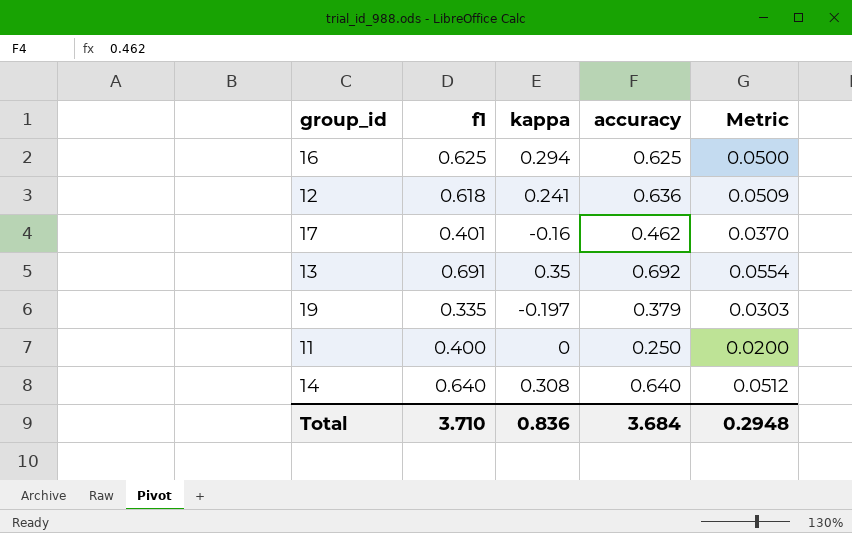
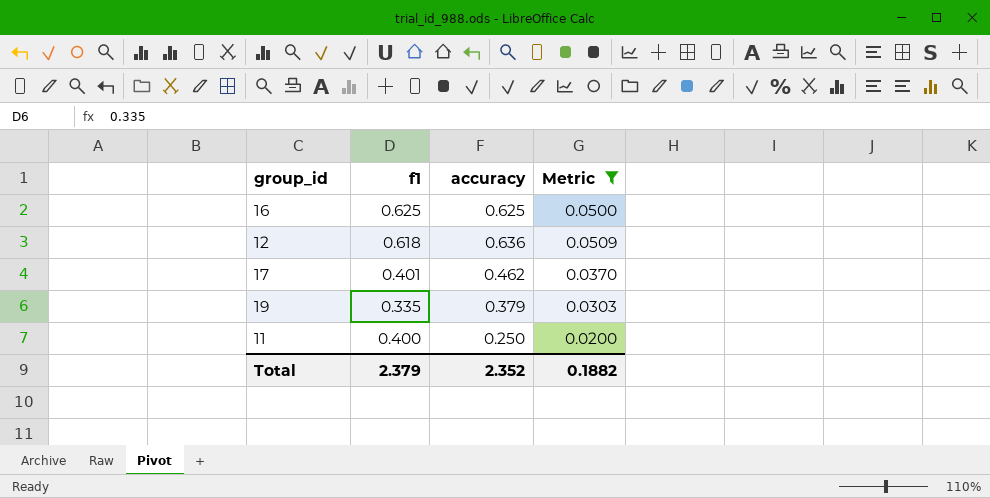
filter: none -> Metric <= 0.0509
column kappa | position: 3 -> none
Total | f1: 3.710 -> 2.379
Total | accuracy: 3.684 -> 2.352
Total | Metric: 0.2948 -> 0.1882

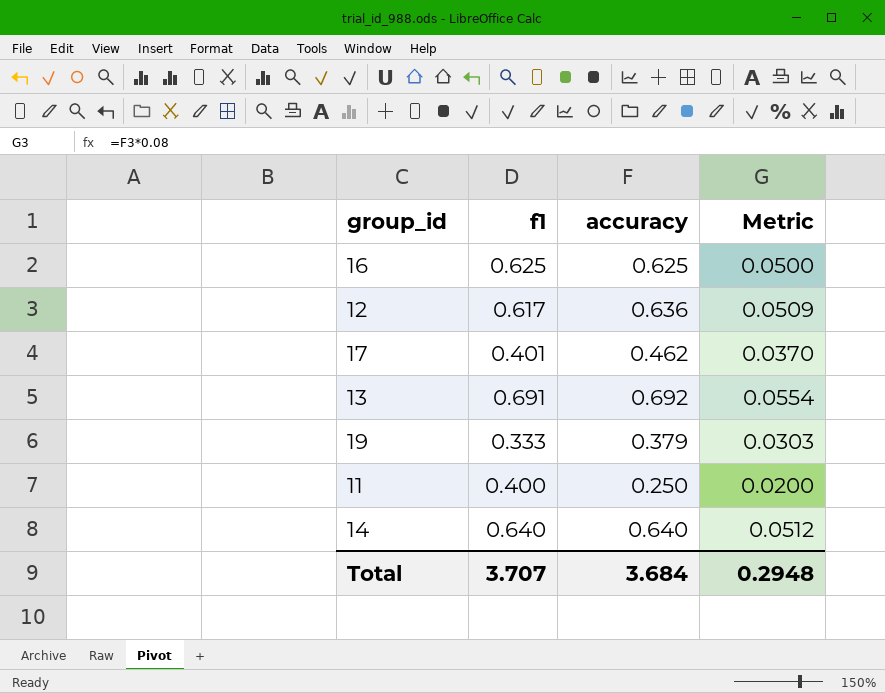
filter: Metric <= 0.0509 -> none
12 | f1: 0.618 -> 0.617
19 | f1: 0.335 -> 0.333
Total | f1: 2.379 -> 3.707
Total | accuracy: 2.352 -> 3.684
Total | Metric: 0.1882 -> 0.2948

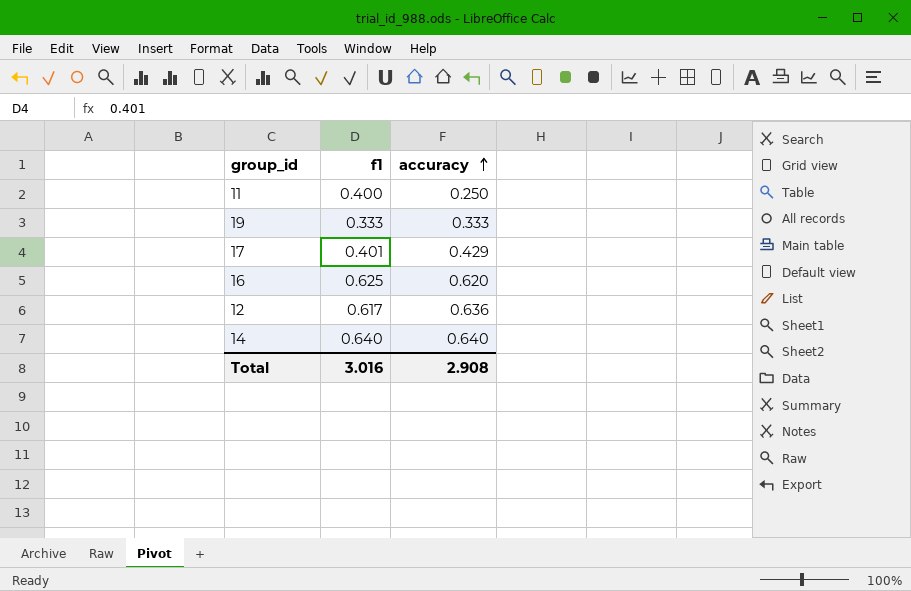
row order: none -> accuracy ascending
column Metric | formula: [accuracy] * 0.08 -> none
row 13: 0.691 | 0.692 | 0.0554 -> none
19 | accuracy: 0.379 -> 0.333
17 | accuracy: 0.462 -> 0.429
16 | accuracy: 0.625 -> 0.620
Total | f1: 3.707 -> 3.016
Total | accuracy: 3.684 -> 2.908

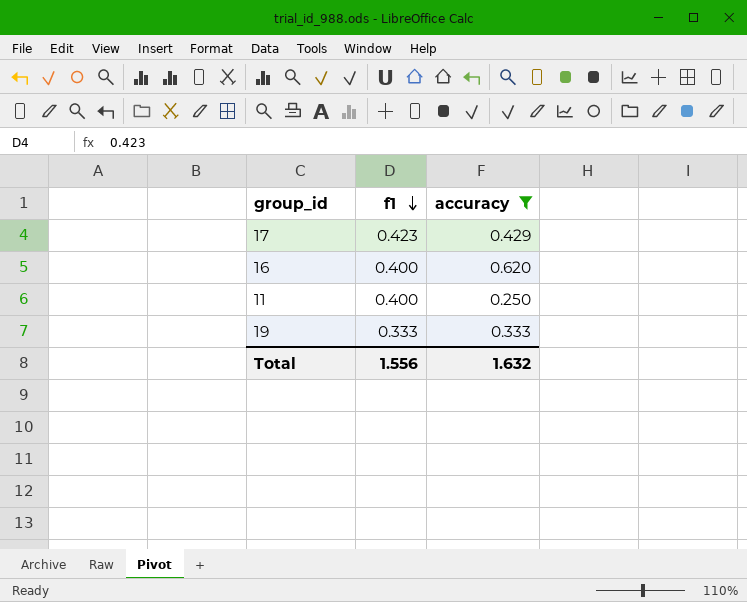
filter: none -> accuracy <= 0.620
row order: accuracy ascending -> f1 descending
17 | f1: 0.401 -> 0.423
16 | f1: 0.625 -> 0.400
Total | f1: 3.016 -> 1.556
Total | accuracy: 2.908 -> 1.632

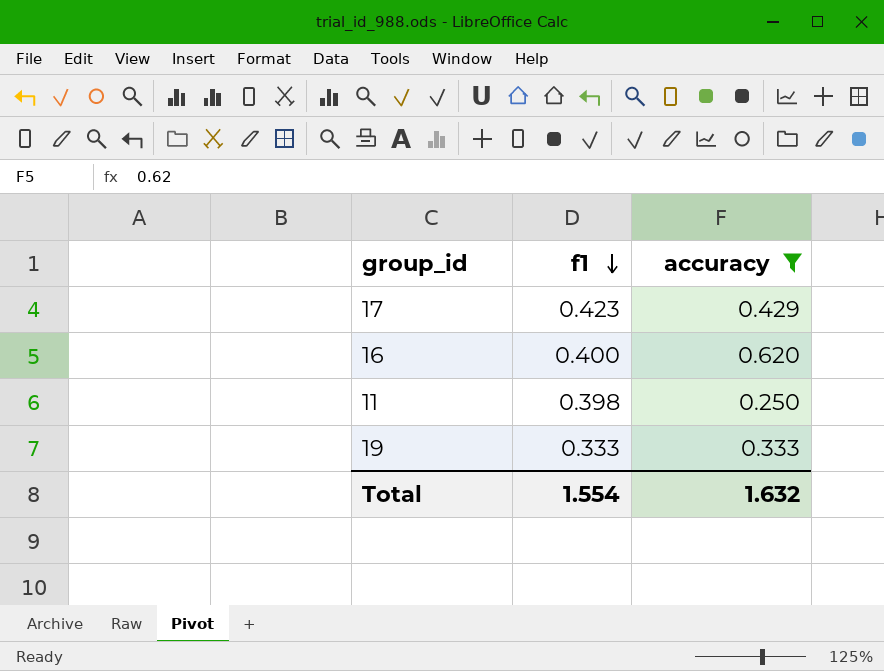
11 | f1: 0.400 -> 0.398
Total | f1: 1.556 -> 1.554

